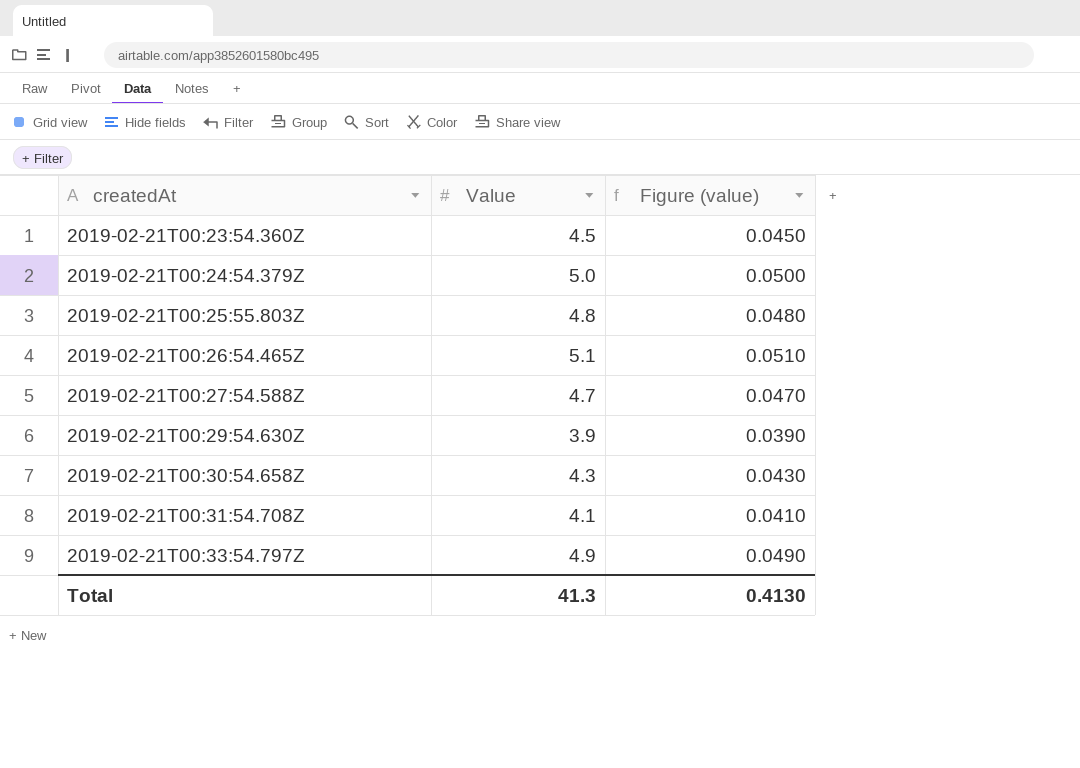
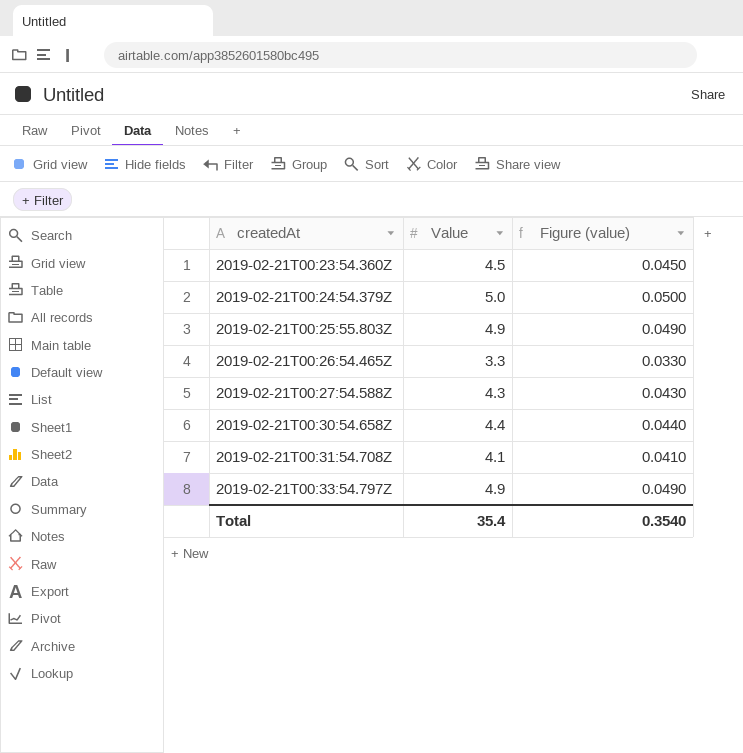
row 2019-02-21T00:29:54.630Z: 3.9 | 0.0390 -> none
2019-02-21T00:25:55.803Z | Value: 4.8 -> 4.9
2019-02-21T00:25:55.803Z | Figure (value): 0.0480 -> 0.0490
2019-02-21T00:26:54.465Z | Value: 5.1 -> 3.3
2019-02-21T00:26:54.465Z | Figure (value): 0.0510 -> 0.0330
2019-02-21T00:27:54.588Z | Value: 4.7 -> 4.3
2019-02-21T00:27:54.588Z | Figure (value): 0.0470 -> 0.0430
2019-02-21T00:30:54.658Z | Value: 4.3 -> 4.4
2019-02-21T00:30:54.658Z | Figure (value): 0.0430 -> 0.0440
Total | Value: 41.3 -> 35.4
Total | Figure (value): 0.4130 -> 0.3540

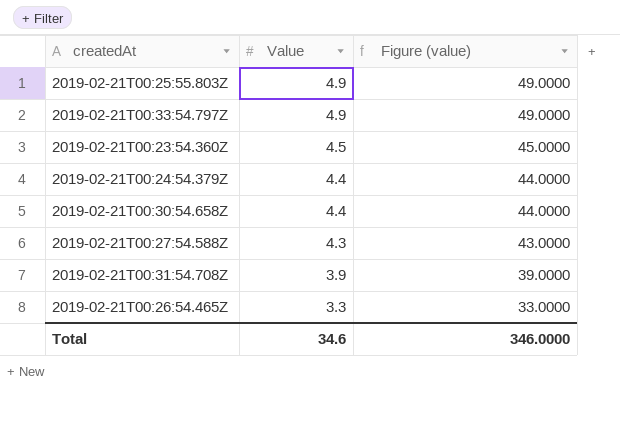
row order: createdAt ascending -> Value descending
column Figure (value) | formula: [Value] * 0.01 -> [Value] * 10
2019-02-21T00:24:54.379Z | Value: 5.0 -> 4.4
2019-02-21T00:31:54.708Z | Value: 4.1 -> 3.9
Total | Value: 35.4 -> 34.6
Total | Figure (value): 0.3540 -> 346.0000

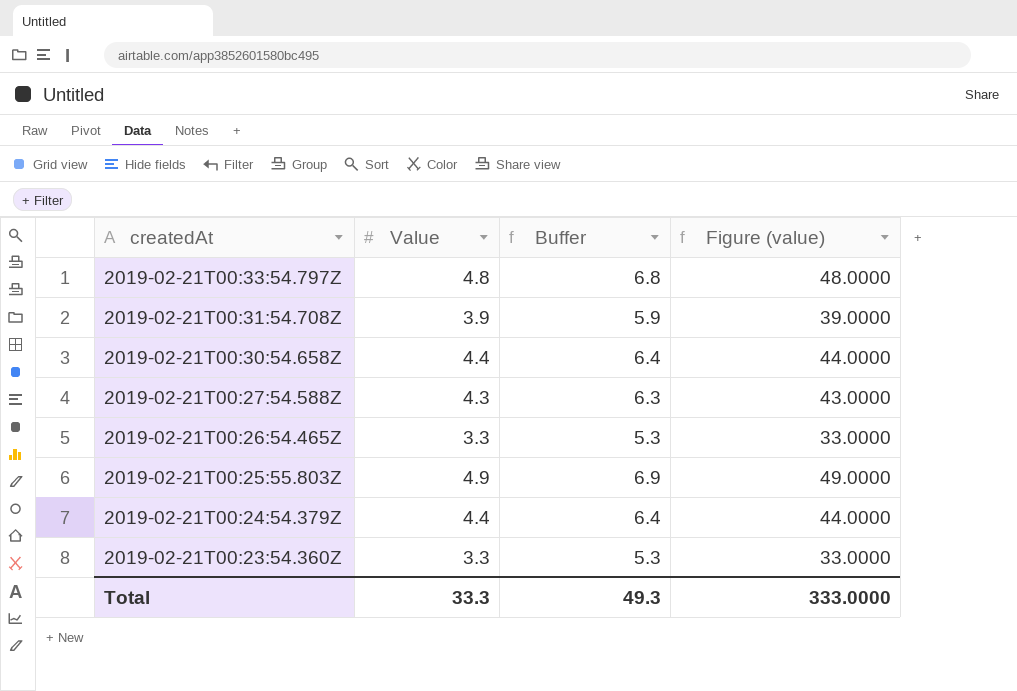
row order: Value descending -> createdAt descending
column Buffer | formula: none -> [Value] + 2
2019-02-21T00:33:54.797Z | Value: 4.9 -> 4.8
2019-02-21T00:33:54.797Z | Figure (value): 49.0000 -> 48.0000
2019-02-21T00:23:54.360Z | Value: 4.5 -> 3.3
2019-02-21T00:23:54.360Z | Figure (value): 45.0000 -> 33.0000
Total | Value: 34.6 -> 33.3
Total | Figure (value): 346.0000 -> 333.0000

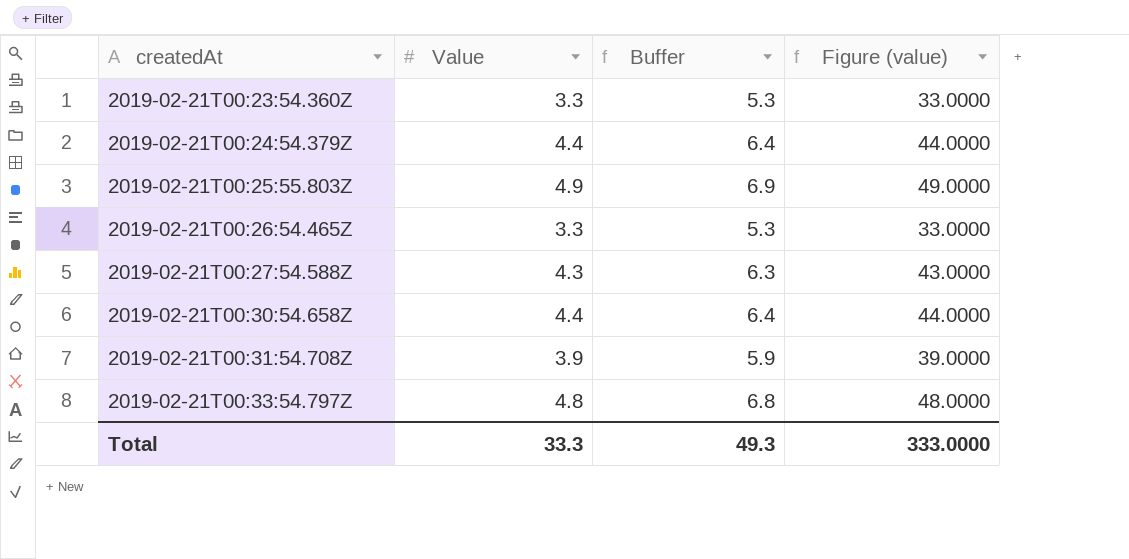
row order: createdAt descending -> createdAt ascending

